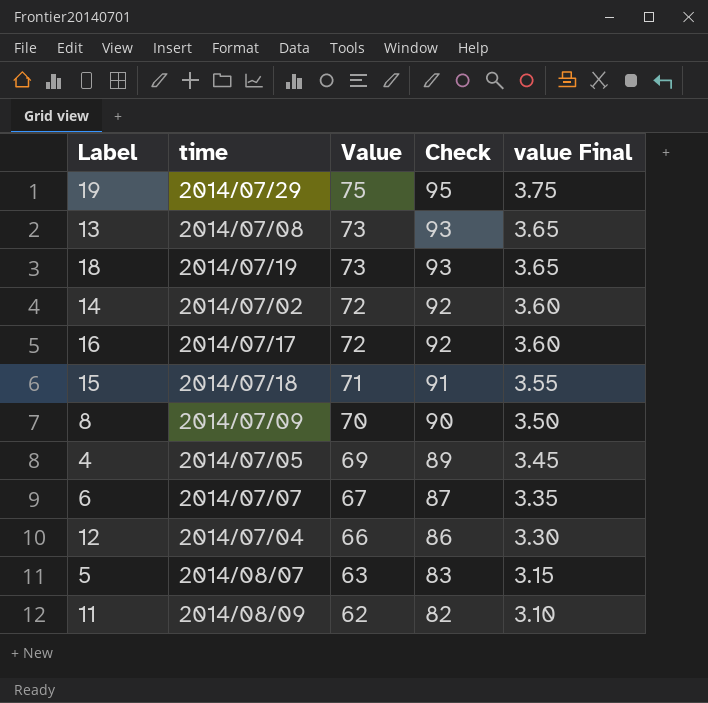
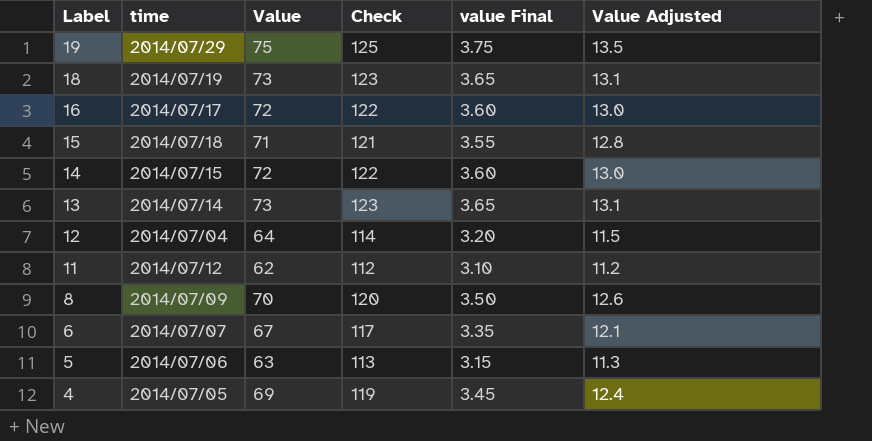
row order: Value descending -> Label descending
column Check | formula: [Value] + 20 -> [Value] + 50
column Value Adjusted | formula: none -> [Value] * 0.18
14 | time: 2014/07/02 -> 2014/07/15
13 | time: 2014/07/08 -> 2014/07/14
12 | Value: 66 -> 64
12 | value Final: 3.30 -> 3.20
11 | time: 2014/08/09 -> 2014/07/12
5 | time: 2014/08/07 -> 2014/07/06

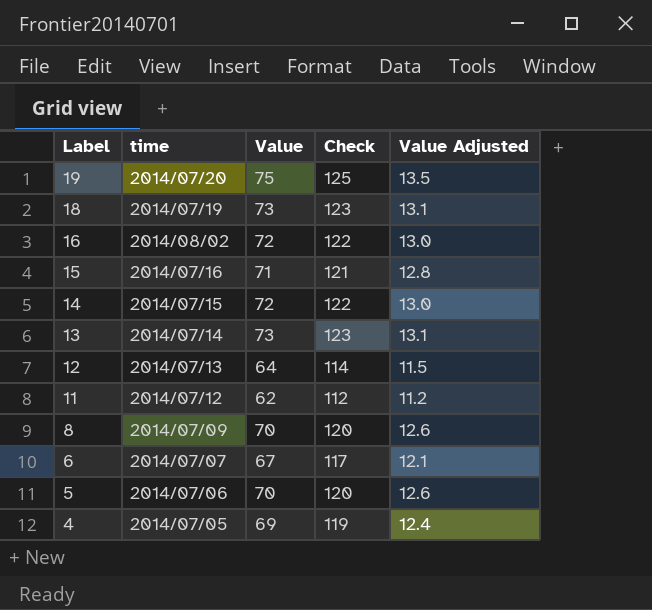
column value Final | formula: [Value] * 0.05 -> none
19 | time: 2014/07/29 -> 2014/07/20
16 | time: 2014/07/17 -> 2014/08/02
15 | time: 2014/07/18 -> 2014/07/16
12 | time: 2014/07/04 -> 2014/07/13
5 | Value: 63 -> 70
5 | Check: 113 -> 120
5 | Value Adjusted: 11.3 -> 12.6

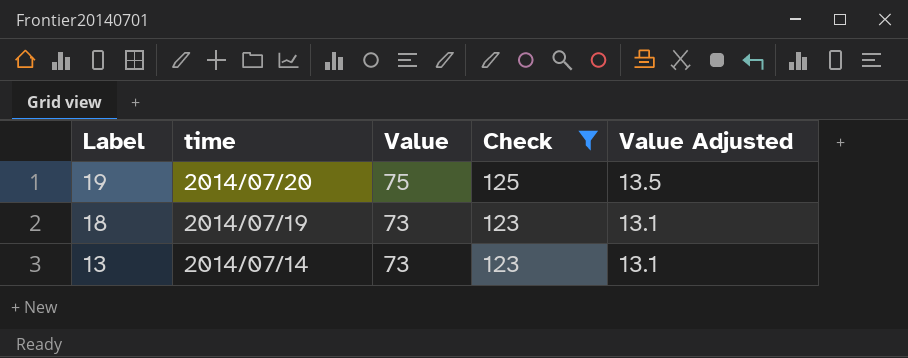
filter: none -> Check >= 123

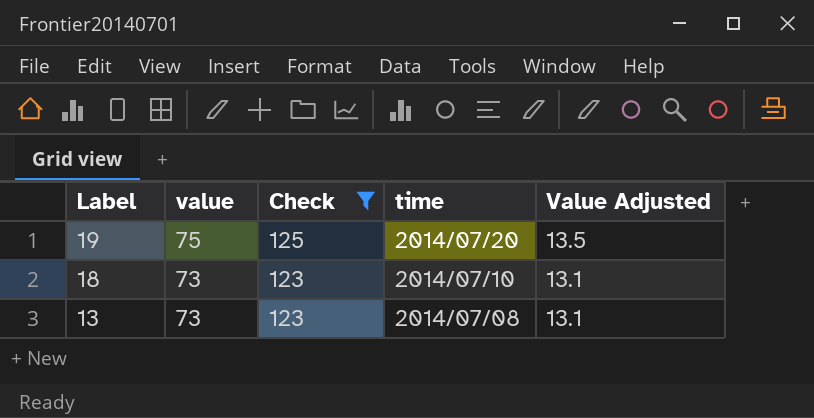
column name: Value -> value
column time | position: 2 -> 4
18 | time: 2014/07/19 -> 2014/07/10
13 | time: 2014/07/14 -> 2014/07/08

